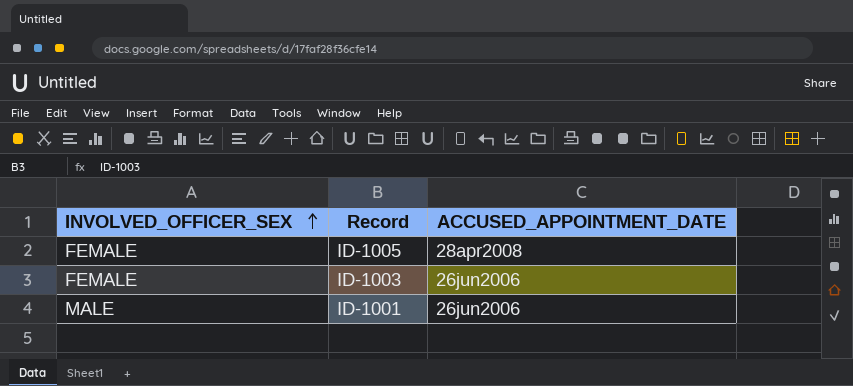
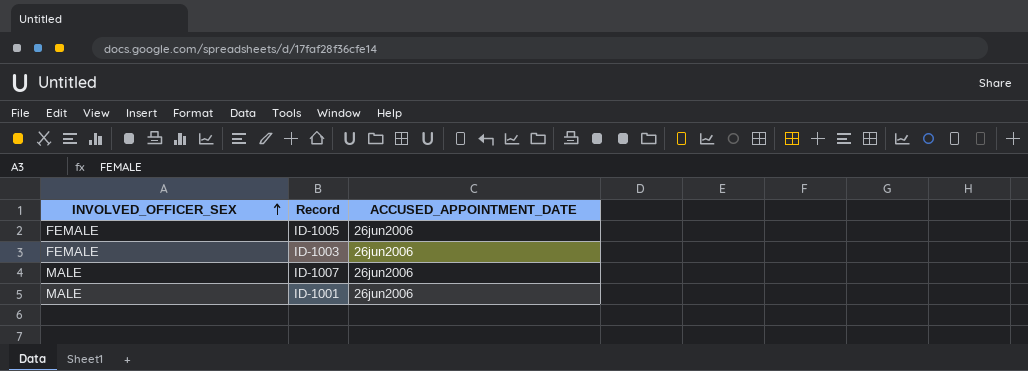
ID-1005 | ACCUSED_APPOINTMENT_DATE: 28apr2008 -> 26jun2006
row ID-1007: none -> MALE | 26jun2006

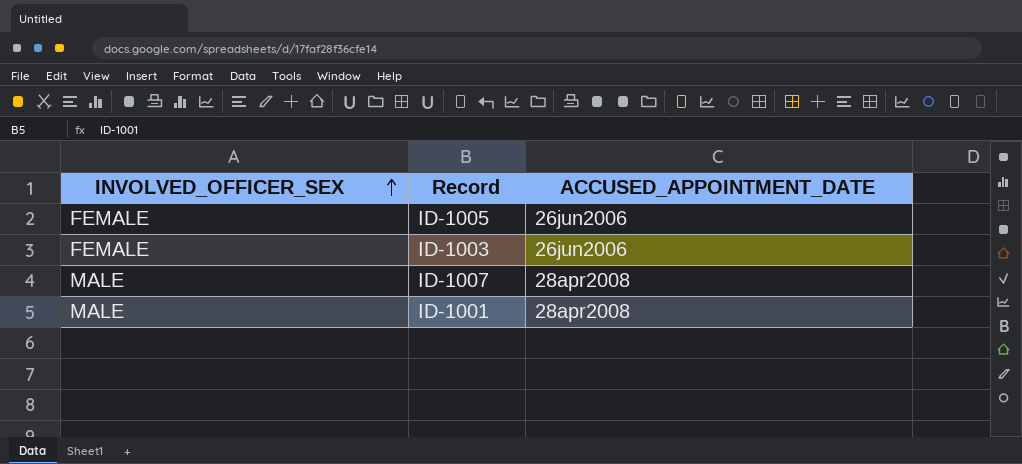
ID-1007 | ACCUSED_APPOINTMENT_DATE: 26jun2006 -> 28apr2008
ID-1001 | ACCUSED_APPOINTMENT_DATE: 26jun2006 -> 28apr2008

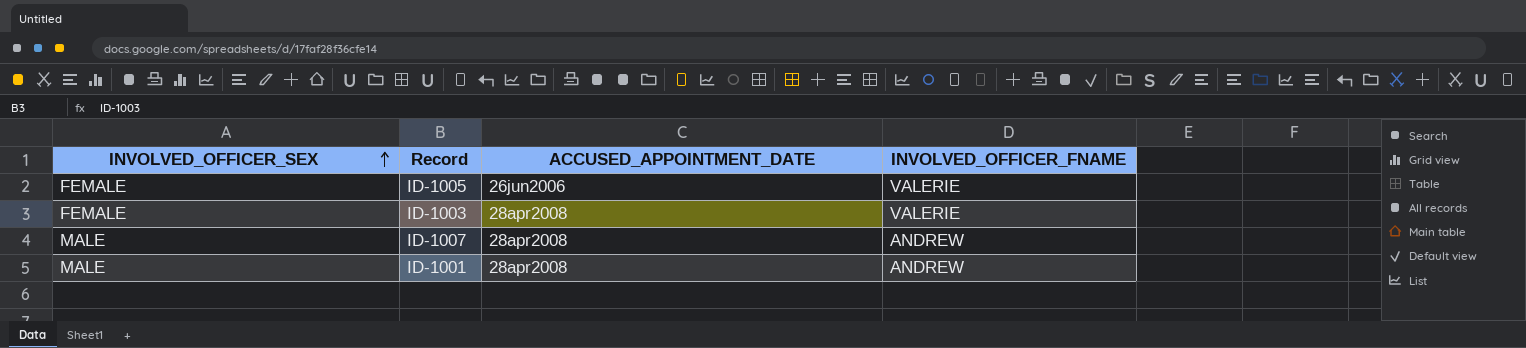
column INVOLVED_OFFICER_FNAME | position: none -> 4
ID-1003 | ACCUSED_APPOINTMENT_DATE: 26jun2006 -> 28apr2008

